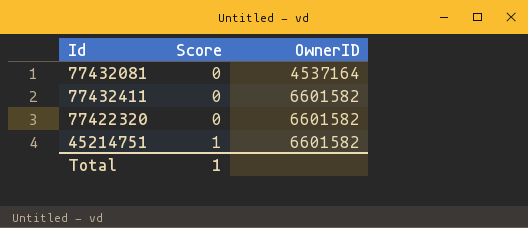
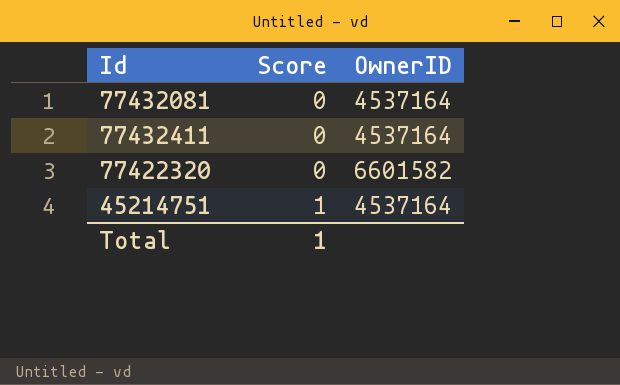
77432411 | OwnerID: 6601582 -> 4537164
45214751 | OwnerID: 6601582 -> 4537164

